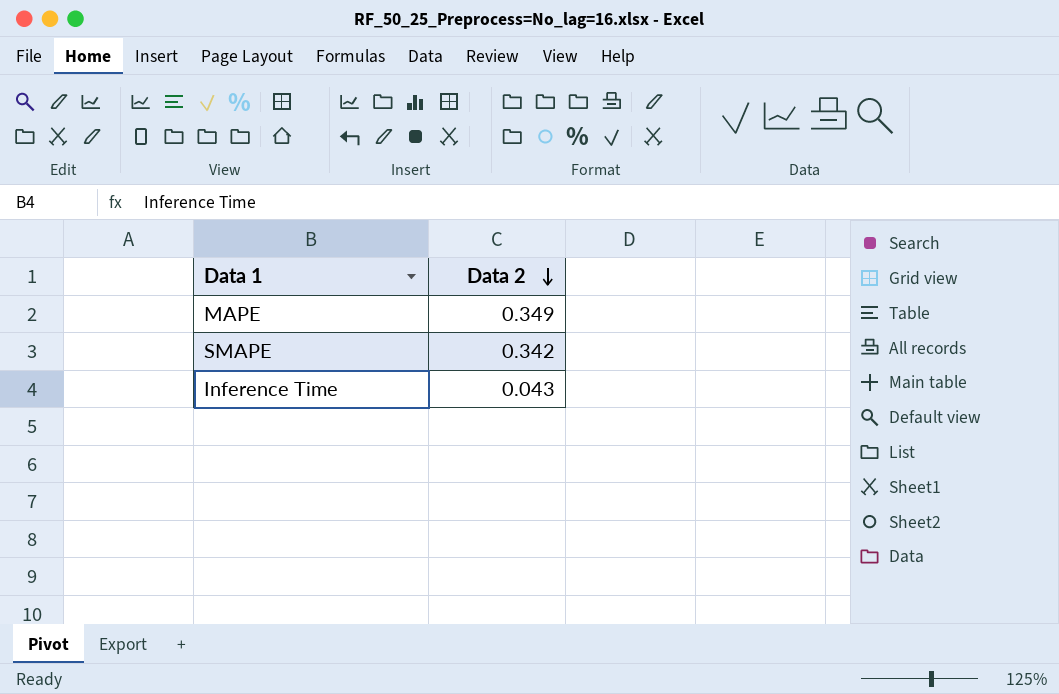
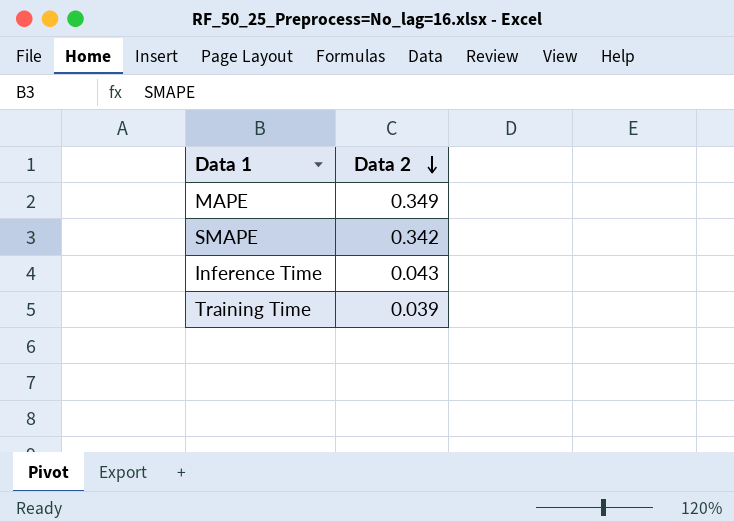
row Training Time: none -> 0.039

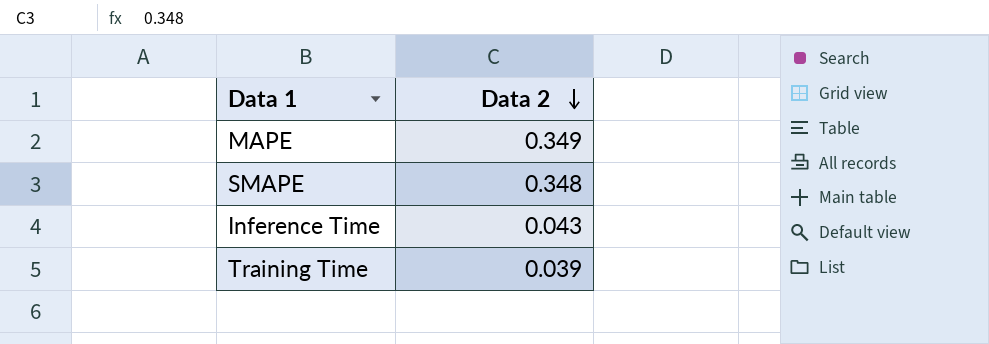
SMAPE | Data 2: 0.342 -> 0.348

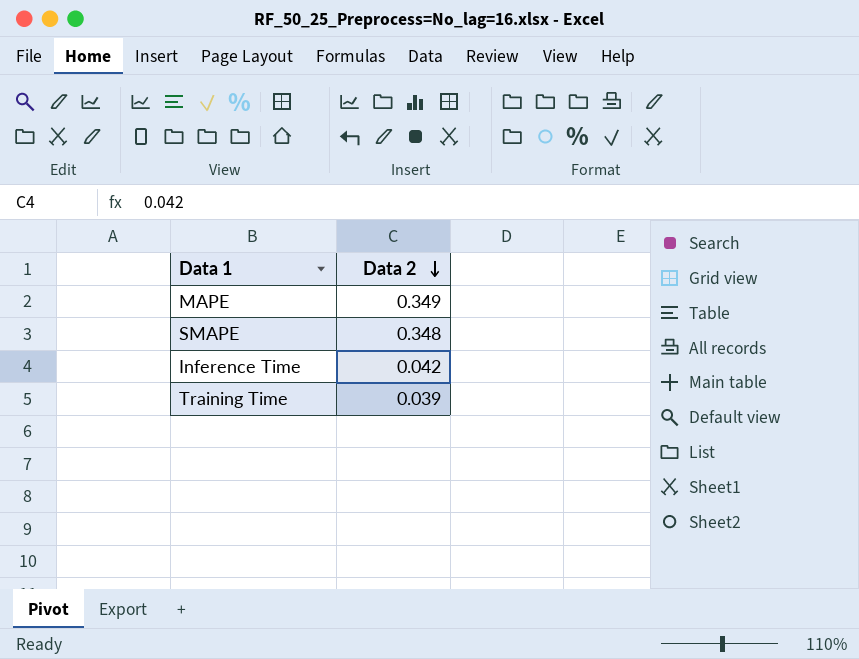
Inference Time | Data 2: 0.043 -> 0.042

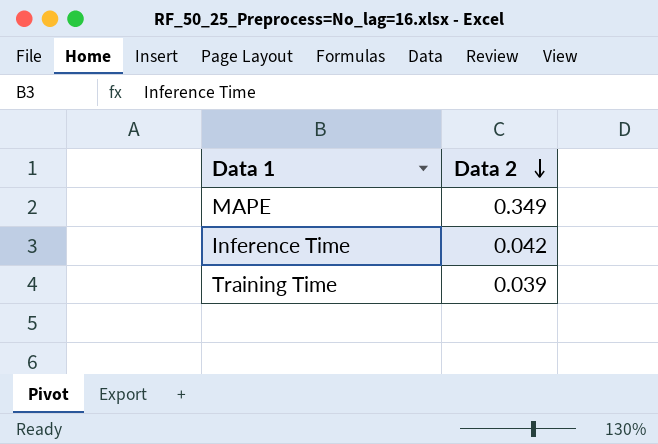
row SMAPE: 0.348 -> none

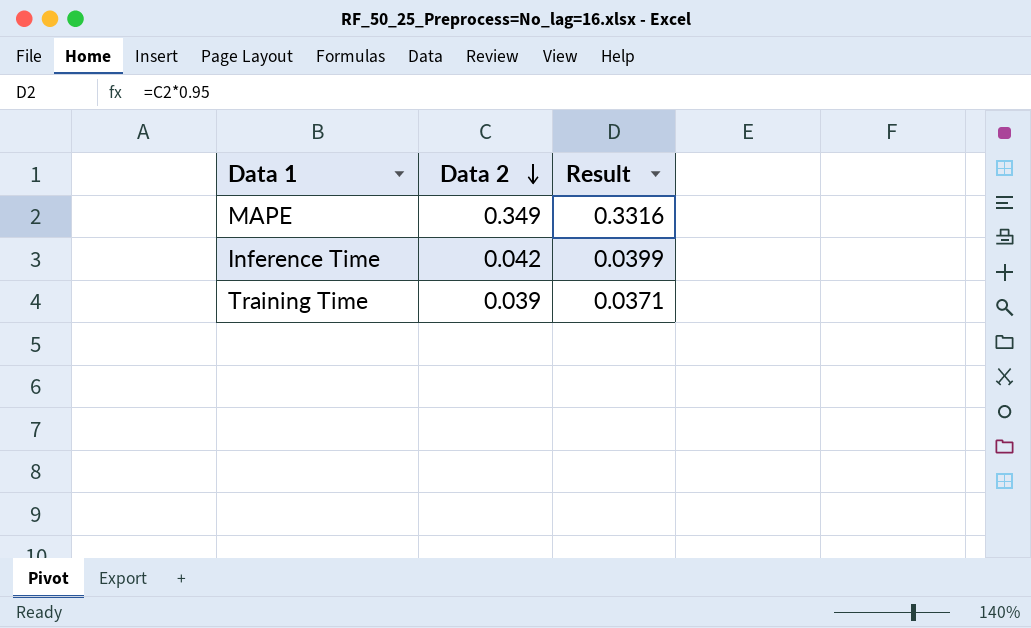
column Result | formula: none -> [Data 2] * 0.95

